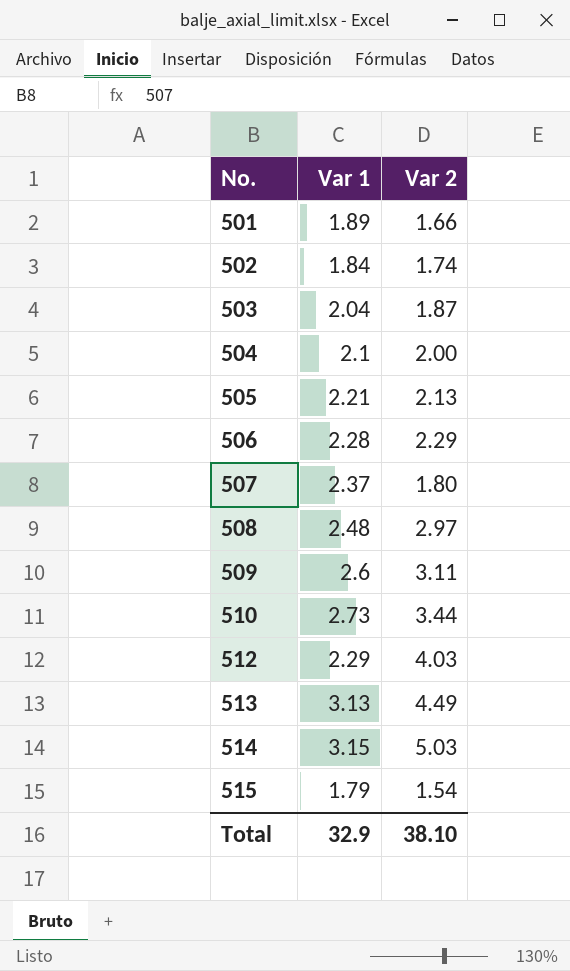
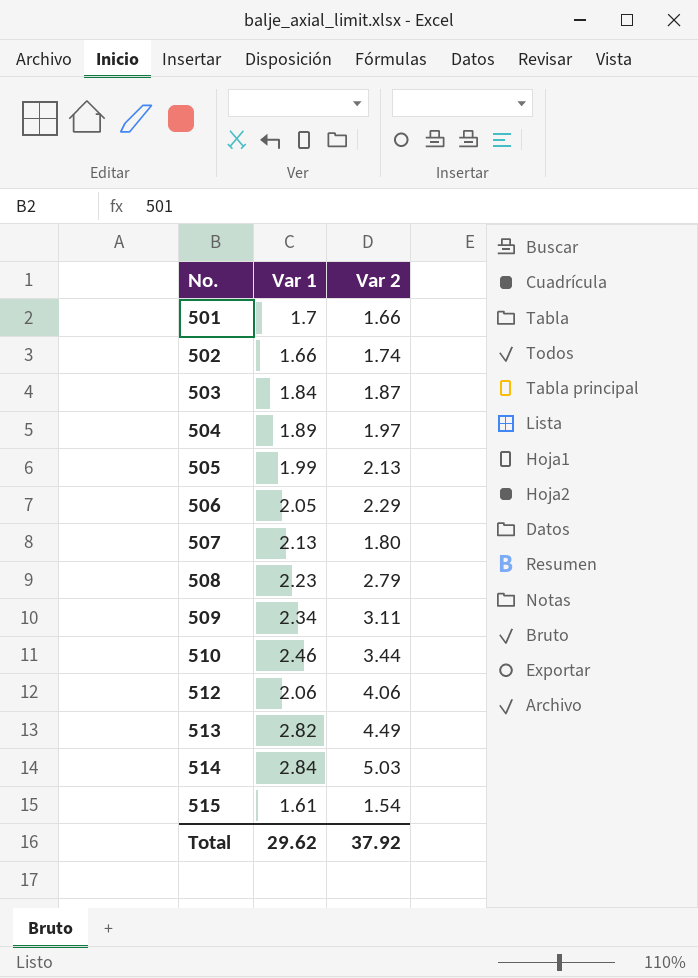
501 | Var 1: 1.89 -> 1.7
502 | Var 1: 1.84 -> 1.66
503 | Var 1: 2.04 -> 1.84
504 | Var 1: 2.1 -> 1.89
504 | Var 2: 2.00 -> 1.97
505 | Var 1: 2.21 -> 1.99
506 | Var 1: 2.28 -> 2.05
507 | Var 1: 2.37 -> 2.13
508 | Var 1: 2.48 -> 2.23
508 | Var 2: 2.97 -> 2.79
509 | Var 1: 2.6 -> 2.34
510 | Var 1: 2.73 -> 2.46
512 | Var 1: 2.29 -> 2.06
512 | Var 2: 4.03 -> 4.06
513 | Var 1: 3.13 -> 2.82
514 | Var 1: 3.15 -> 2.84
515 | Var 1: 1.79 -> 1.61
Total | Var 1: 32.9 -> 29.62
Total | Var 2: 38.10 -> 37.92

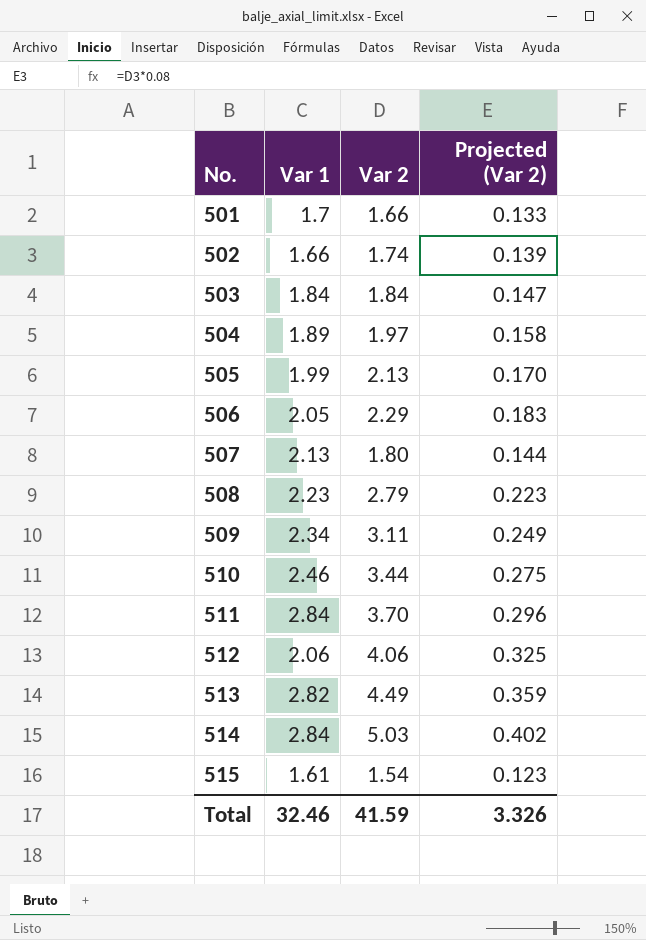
column Projected (Var 2) | formula: none -> [Var 2] * 0.08
503 | Var 2: 1.87 -> 1.84
row 511: none -> 2.84 | 3.70 | 0.296
Total | Var 1: 29.62 -> 32.46
Total | Var 2: 37.92 -> 41.59

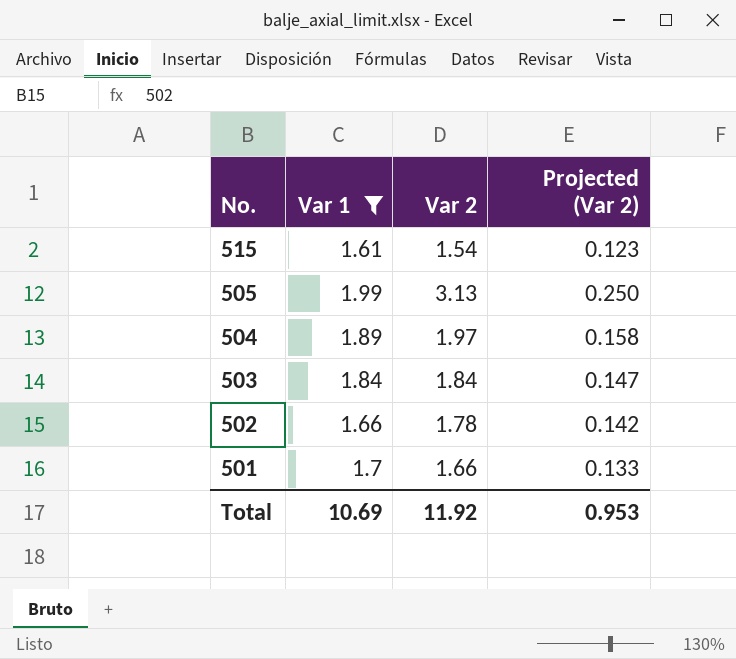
filter: none -> Var 1 <= 1.99
row order: No. ascending -> No. descending
505 | Var 2: 2.13 -> 3.13
505 | Projected (Var 2): 0.170 -> 0.250
502 | Var 2: 1.74 -> 1.78
502 | Projected (Var 2): 0.139 -> 0.142
Total | Var 1: 32.46 -> 10.69
Total | Var 2: 41.59 -> 11.92
Total | Projected (Var 2): 3.326 -> 0.953

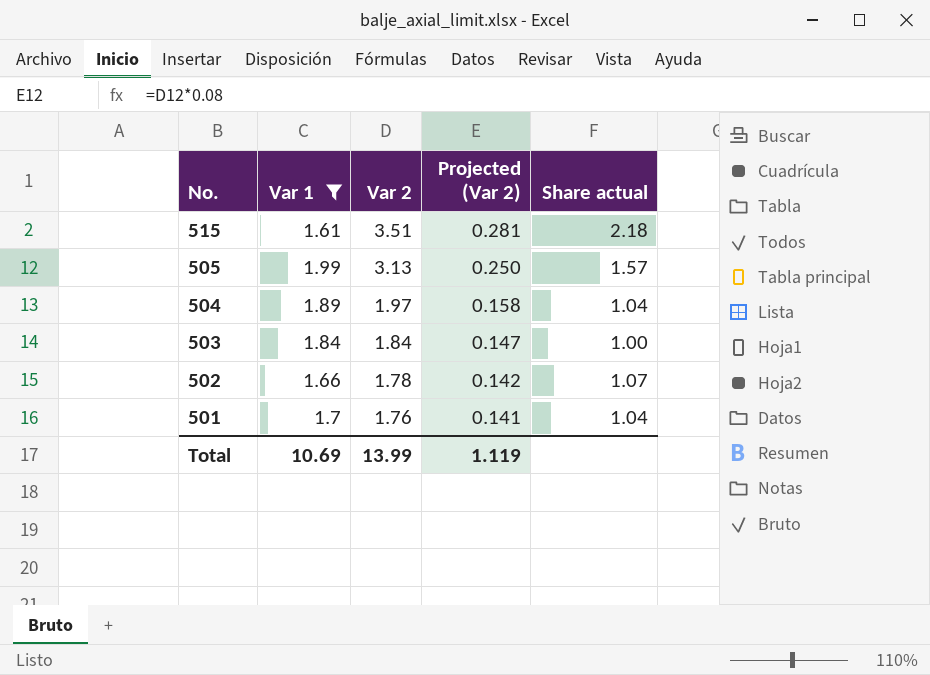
column Share actual | formula: none -> [Var 2] / [Var 1]
515 | Var 2: 1.54 -> 3.51
515 | Projected (Var 2): 0.123 -> 0.281
501 | Var 2: 1.66 -> 1.76
501 | Projected (Var 2): 0.133 -> 0.141
Total | Var 2: 11.92 -> 13.99
Total | Projected (Var 2): 0.953 -> 1.119

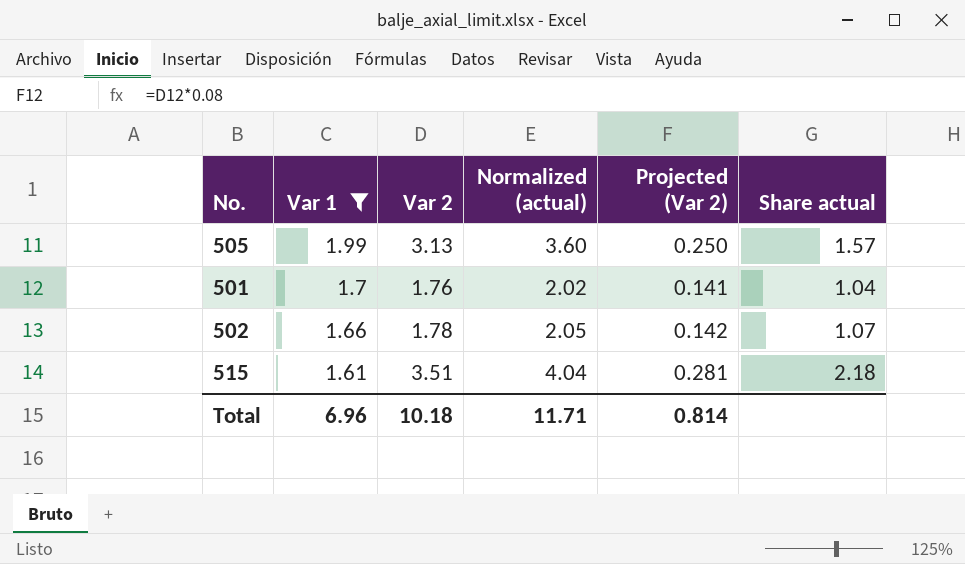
row order: No. descending -> Var 1 descending
column Normalized (actual) | formula: none -> [Var 2] * 1.15
row 504: 1.89 | 1.97 | 0.158 | 1.04 -> none
row 503: 1.84 | 1.84 | 0.147 | 1.00 -> none
Total | Var 1: 10.69 -> 6.96
Total | Var 2: 13.99 -> 10.18
Total | Projected (Var 2): 1.119 -> 0.814

